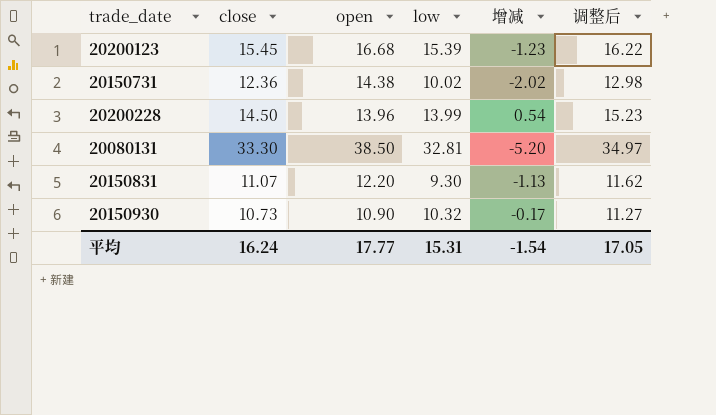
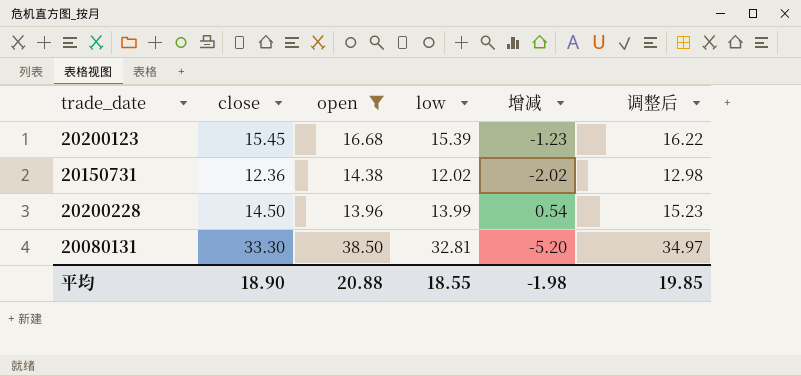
filter: none -> open >= 13.96
20150731 | low: 10.02 -> 12.02
平均 | close: 16.24 -> 18.90
平均 | open: 17.77 -> 20.88
平均 | low: 15.31 -> 18.55
平均 | 增减: -1.54 -> -1.98
平均 | 调整后: 17.05 -> 19.85

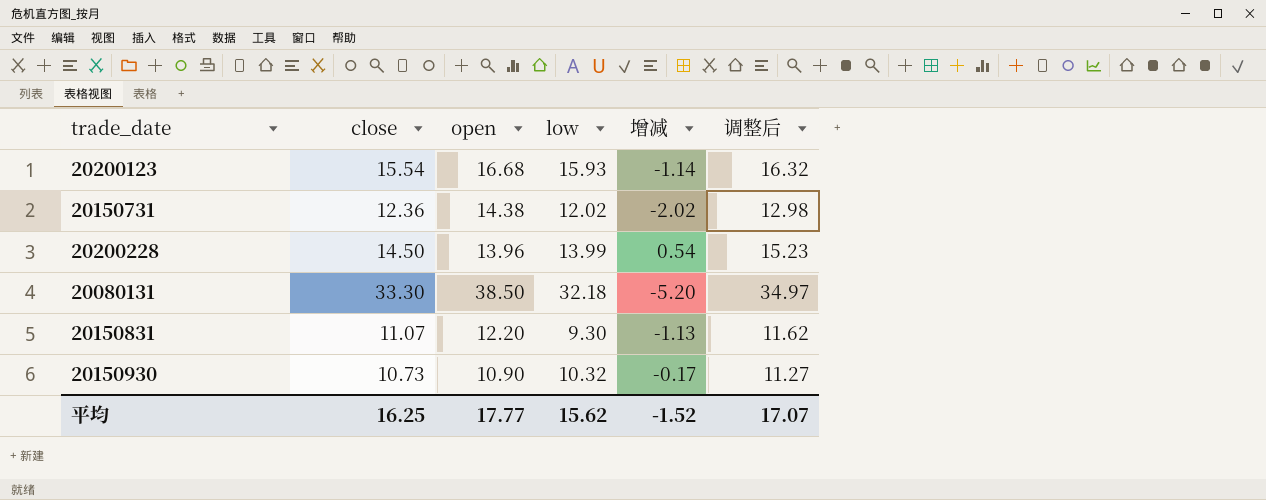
filter: open >= 13.96 -> none
20200123 | close: 15.45 -> 15.54
20200123 | low: 15.39 -> 15.93
20200123 | 增减: -1.23 -> -1.14
20200123 | 调整后: 16.22 -> 16.32
20080131 | low: 32.81 -> 32.18
平均 | close: 18.90 -> 16.25
平均 | open: 20.88 -> 17.77
平均 | low: 18.55 -> 15.62
平均 | 增减: -1.98 -> -1.52
平均 | 调整后: 19.85 -> 17.07

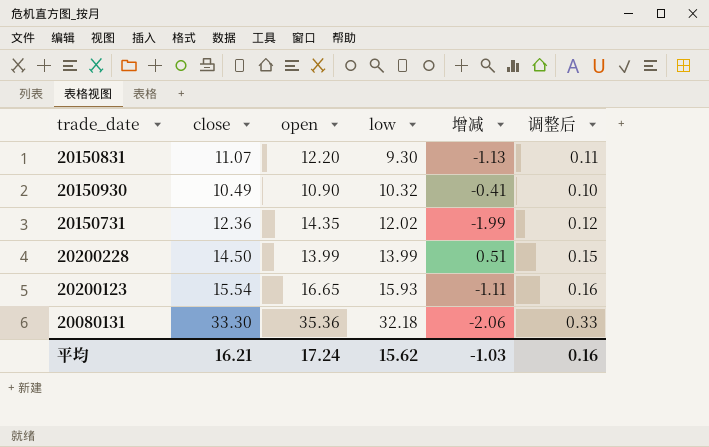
row order: none -> low ascending
column 调整后 | formula: [close] * 1.05 -> [close] * 0.01
20150930 | close: 10.73 -> 10.49
20150930 | 增减: -0.17 -> -0.41
20150731 | open: 14.38 -> 14.35
20150731 | 增减: -2.02 -> -1.99
20200228 | open: 13.96 -> 13.99
20200228 | 增减: 0.54 -> 0.51
20200123 | open: 16.68 -> 16.65
20200123 | 增减: -1.14 -> -1.11
20080131 | open: 38.50 -> 35.36
20080131 | 增减: -5.20 -> -2.06
平均 | close: 16.25 -> 16.21
平均 | open: 17.77 -> 17.24
平均 | 增减: -1.52 -> -1.03
平均 | 调整后: 17.07 -> 0.16

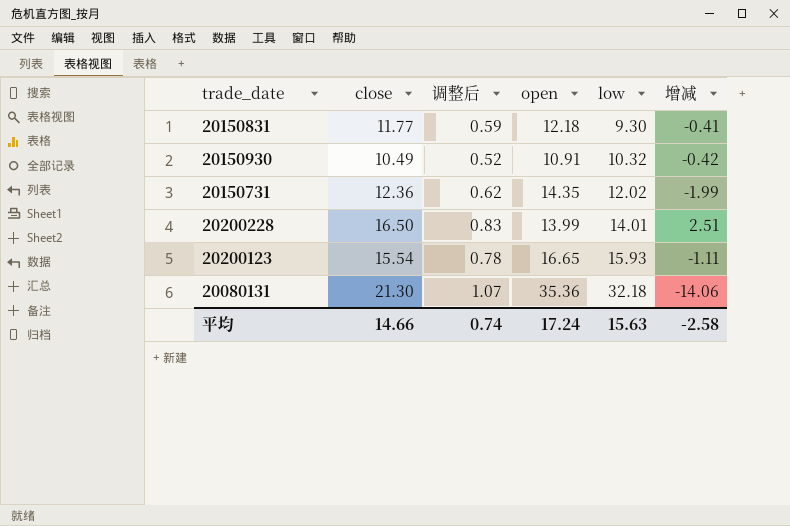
column 调整后 | formula: [close] * 0.01 -> [close] * 0.05
column 调整后 | position: 6 -> 3
20150831 | close: 11.07 -> 11.77
20150831 | open: 12.20 -> 12.18
20150831 | 增减: -1.13 -> -0.41
20150930 | open: 10.90 -> 10.91
20150930 | 增减: -0.41 -> -0.42
20200228 | close: 14.50 -> 16.50
20200228 | low: 13.99 -> 14.01
20200228 | 增减: 0.51 -> 2.51
20080131 | close: 33.30 -> 21.30
20080131 | 增减: -2.06 -> -14.06
平均 | close: 16.21 -> 14.66
平均 | 调整后: 0.16 -> 0.74
平均 | low: 15.62 -> 15.63
平均 | 增减: -1.03 -> -2.58

